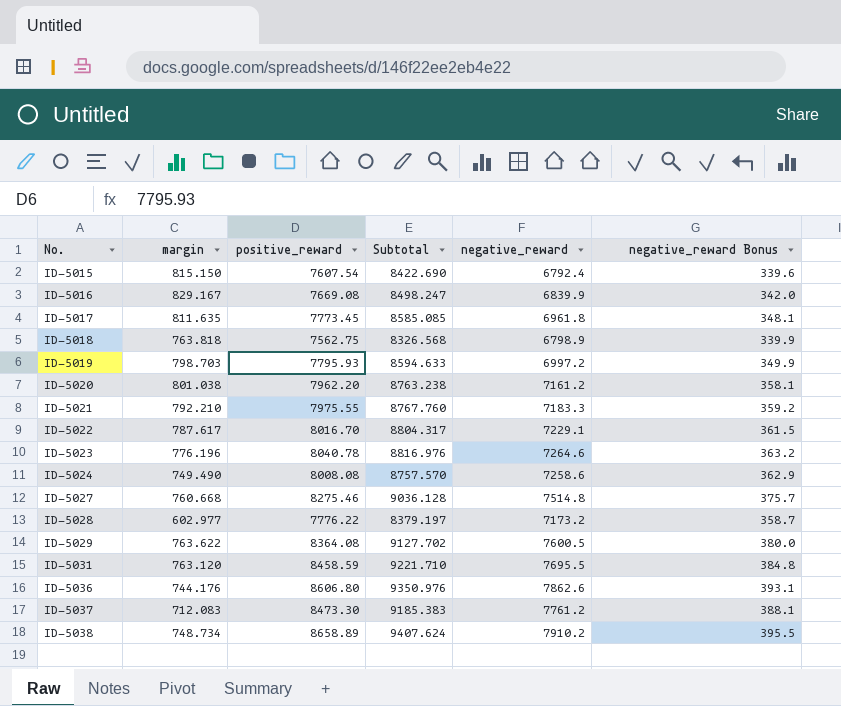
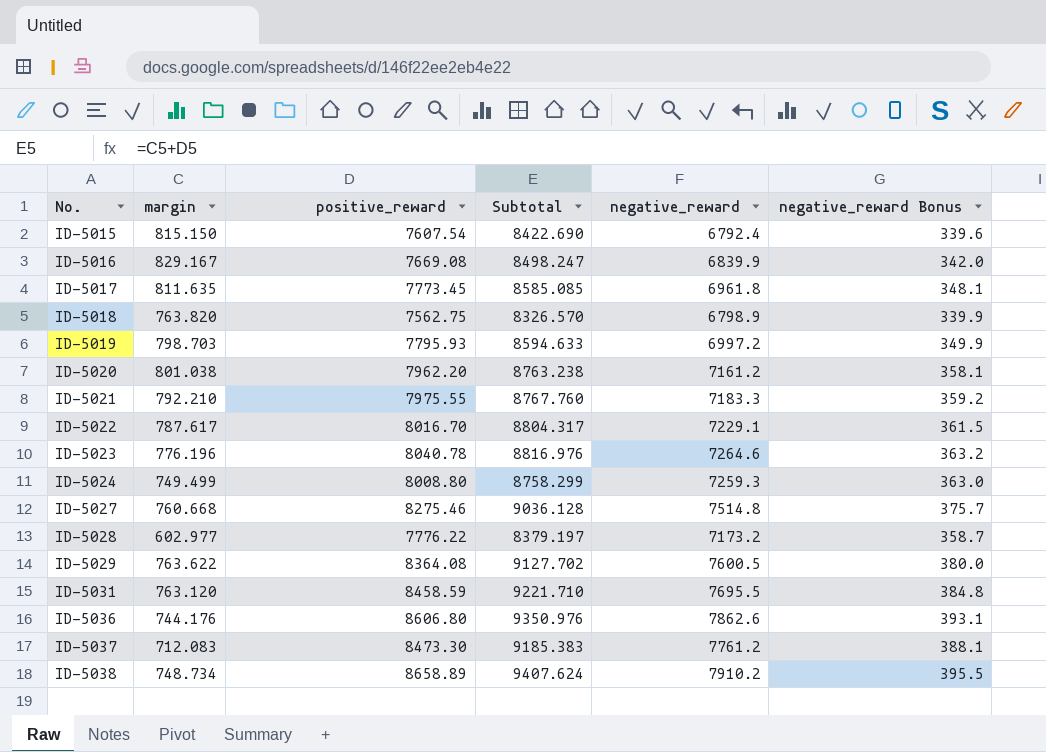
ID-5018 | margin: 763.818 -> 763.820
ID-5018 | Subtotal: 8326.568 -> 8326.570
ID-5024 | margin: 749.490 -> 749.499
ID-5024 | positive_reward: 8008.08 -> 8008.80
ID-5024 | Subtotal: 8757.570 -> 8758.299
ID-5024 | negative_reward: 7258.6 -> 7259.3
ID-5024 | negative_reward Bonus: 362.9 -> 363.0

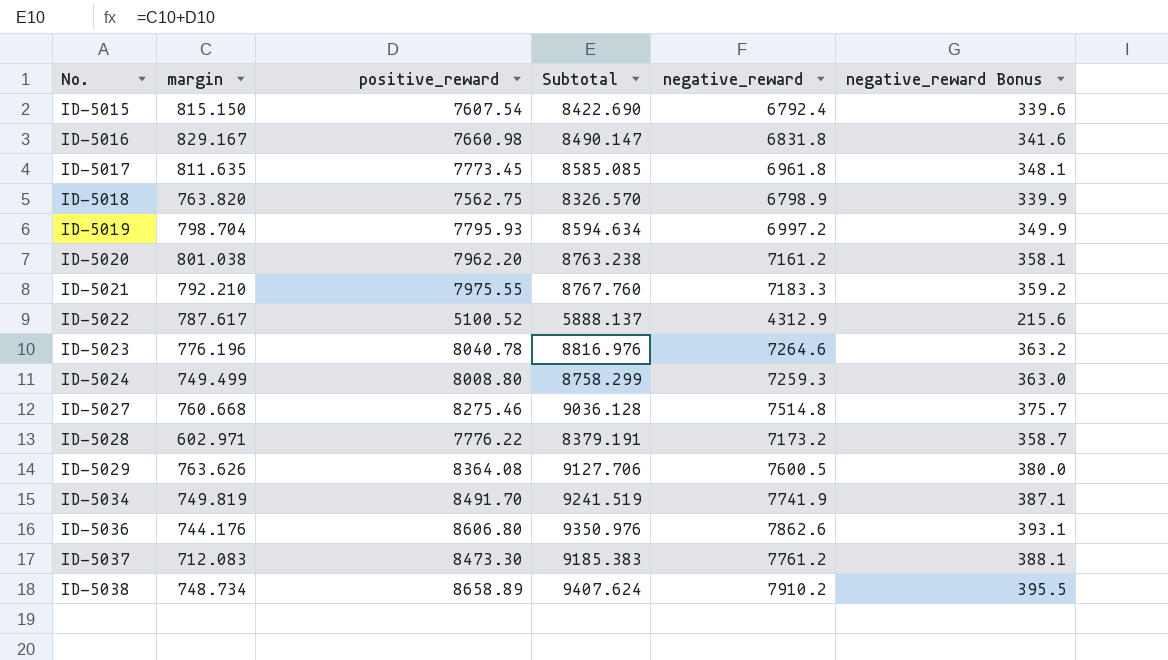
row ID-5031: 763.120 | 8458.59 | 9221.710 | 7695.5 | 384.8 -> none
ID-5016 | positive_reward: 7669.08 -> 7660.98
ID-5016 | Subtotal: 8498.247 -> 8490.147
ID-5016 | negative_reward: 6839.9 -> 6831.8
ID-5016 | negative_reward Bonus: 342.0 -> 341.6
ID-5019 | margin: 798.703 -> 798.704
ID-5019 | Subtotal: 8594.633 -> 8594.634
ID-5022 | positive_reward: 8016.70 -> 5100.52
ID-5022 | Subtotal: 8804.317 -> 5888.137
ID-5022 | negative_reward: 7229.1 -> 4312.9
ID-5022 | negative_reward Bonus: 361.5 -> 215.6
ID-5028 | margin: 602.977 -> 602.971
ID-5028 | Subtotal: 8379.197 -> 8379.191
ID-5029 | margin: 763.622 -> 763.626
ID-5029 | Subtotal: 9127.702 -> 9127.706
row ID-5034: none -> 749.819 | 8491.70 | 9241.519 | 7741.9 | 387.1

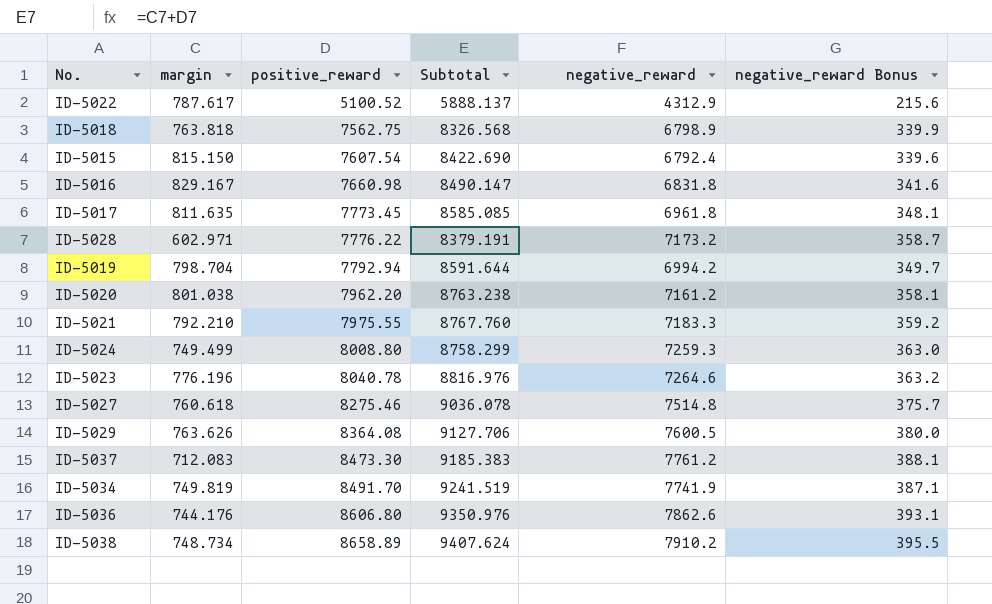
row order: No. ascending -> positive_reward ascending
ID-5018 | margin: 763.820 -> 763.818
ID-5018 | Subtotal: 8326.570 -> 8326.568
ID-5019 | positive_reward: 7795.93 -> 7792.94
ID-5019 | Subtotal: 8594.634 -> 8591.644
ID-5019 | negative_reward: 6997.2 -> 6994.2
ID-5019 | negative_reward Bonus: 349.9 -> 349.7
ID-5027 | margin: 760.668 -> 760.618
ID-5027 | Subtotal: 9036.128 -> 9036.078

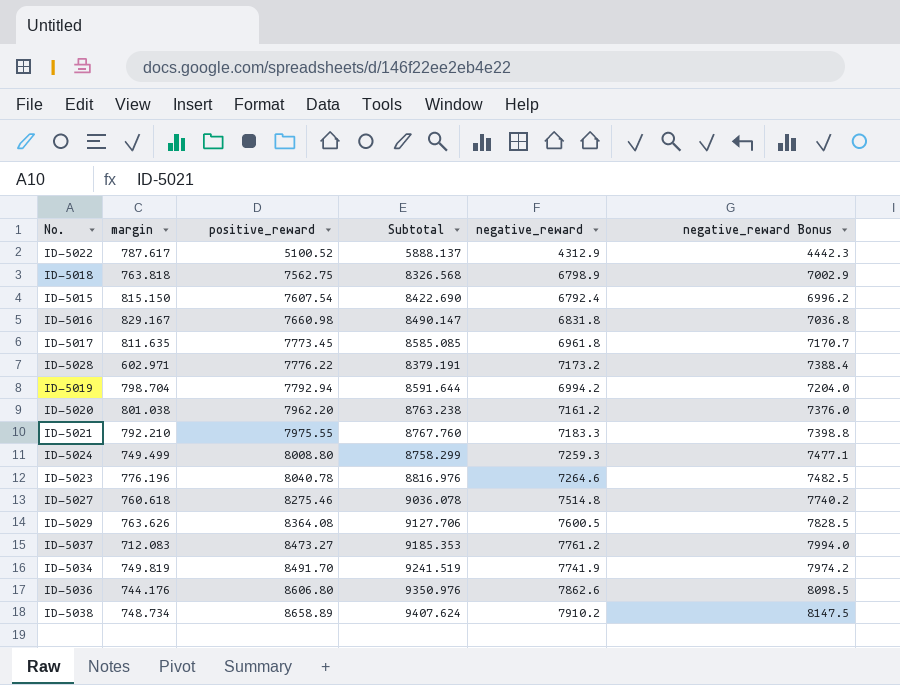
column negative_reward Bonus | formula: [negative_reward] * 0.05 -> [negative_reward] * 1.03
ID-5037 | positive_reward: 8473.30 -> 8473.27
ID-5037 | Subtotal: 9185.383 -> 9185.353

